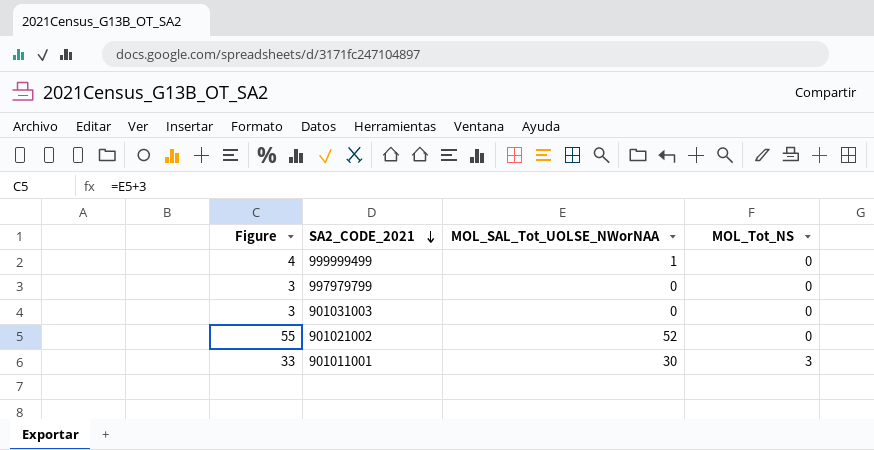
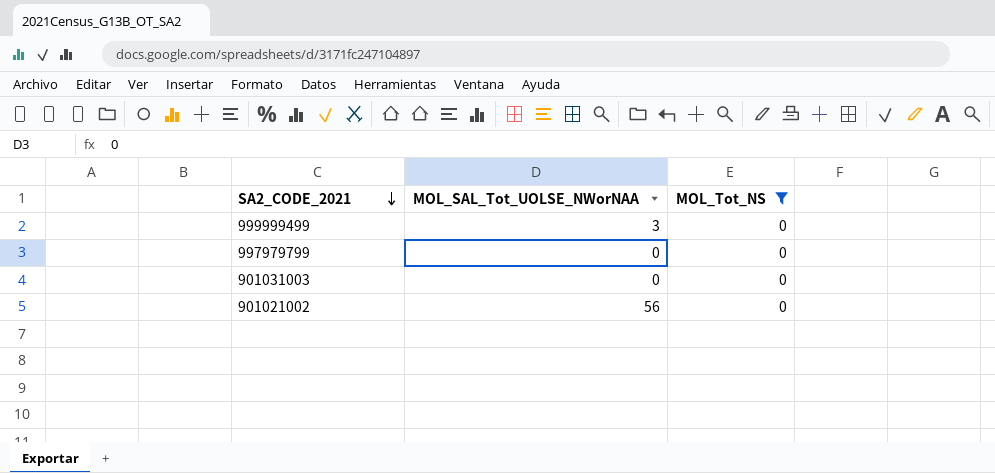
filter: none -> MOL_Tot_NS = 0
column Figure | formula: [MOL_SAL_Tot_UOLSE_NWorNAA] + 3 -> none
999999499 | MOL_SAL_Tot_UOLSE_NWorNAA: 1 -> 3
901021002 | MOL_SAL_Tot_UOLSE_NWorNAA: 52 -> 56

